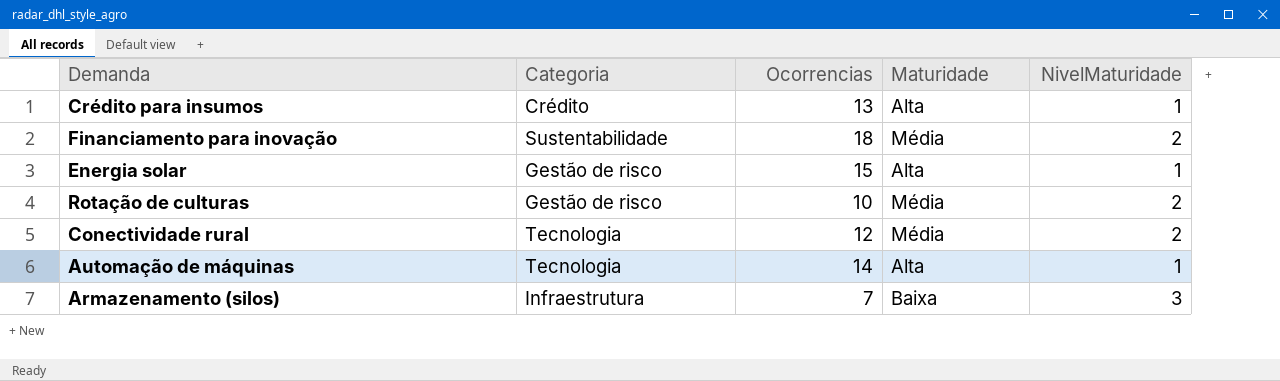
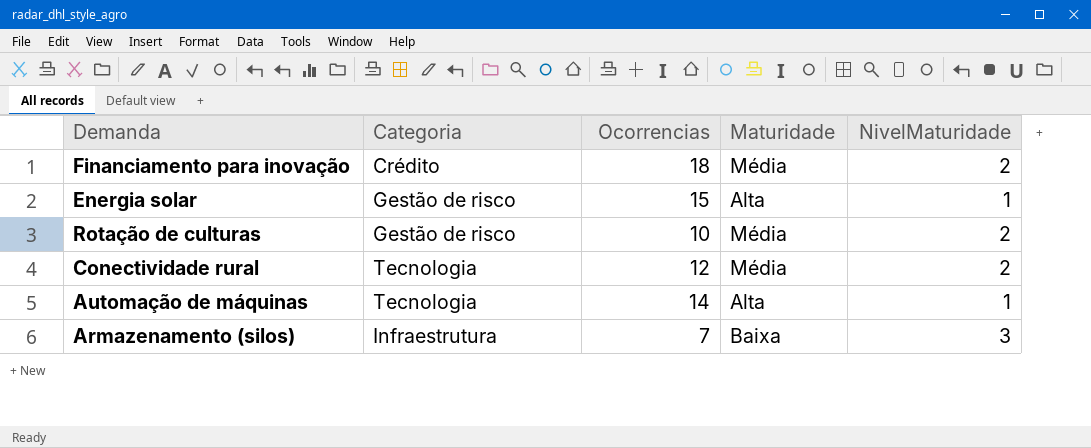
row Crédito para insumos: Crédito | 13 | Alta | 1 -> none
Financiamento para inovação | Categoria: Sustentabilidade -> Crédito

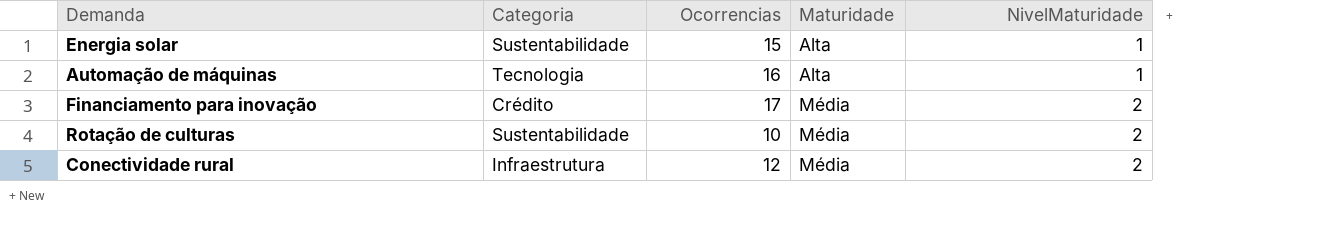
row order: none -> Maturidade ascending
row Armazenamento (silos): Infraestrutura | 7 | Baixa | 3 -> none
Energia solar | Categoria: Gestão de risco -> Sustentabilidade
Automação de máquinas | Ocorrencias: 14 -> 16
Financiamento para inovação | Ocorrencias: 18 -> 17
Rotação de culturas | Categoria: Gestão de risco -> Sustentabilidade
Conectividade rural | Categoria: Tecnologia -> Infraestrutura

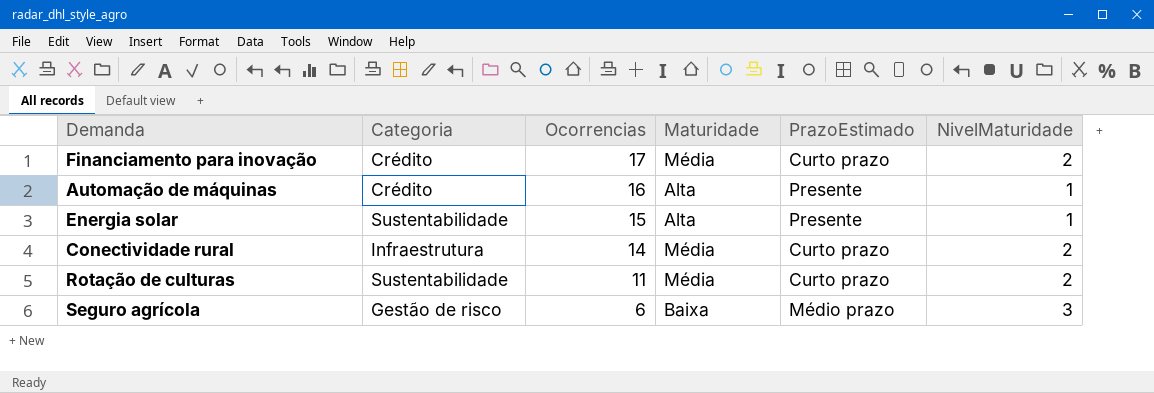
row order: Maturidade ascending -> Ocorrencias descending
column PrazoEstimado | position: none -> 5
Automação de máquinas | Categoria: Tecnologia -> Crédito
Conectividade rural | Ocorrencias: 12 -> 14
Rotação de culturas | Ocorrencias: 10 -> 11
row Seguro agrícola: none -> Gestão de risco | 6 | Baixa | Médio prazo | 3

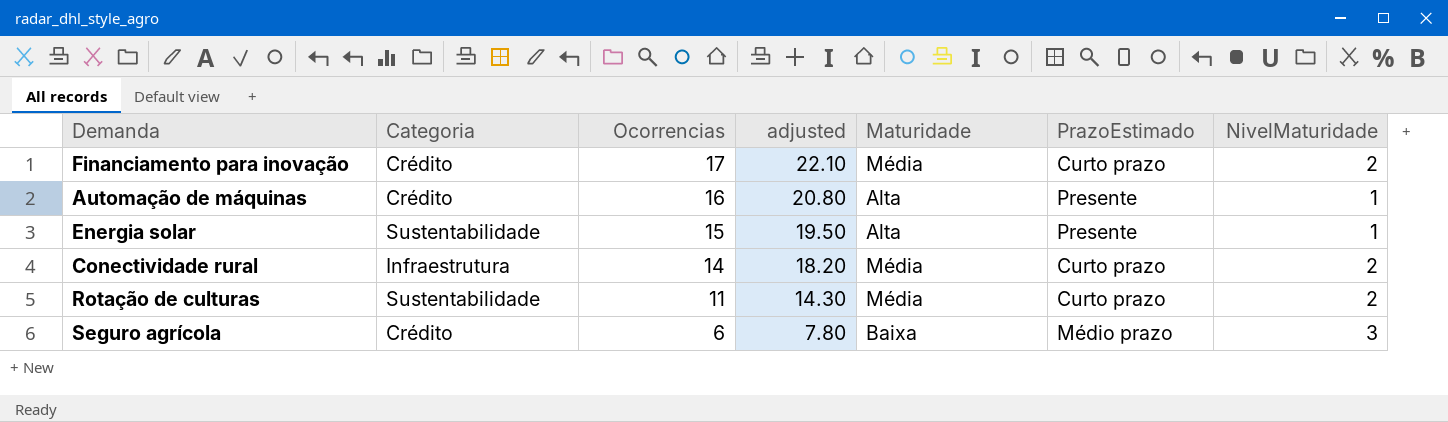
column adjusted | formula: none -> [Ocorrencias] * 1.3
Seguro agrícola | Categoria: Gestão de risco -> Crédito

